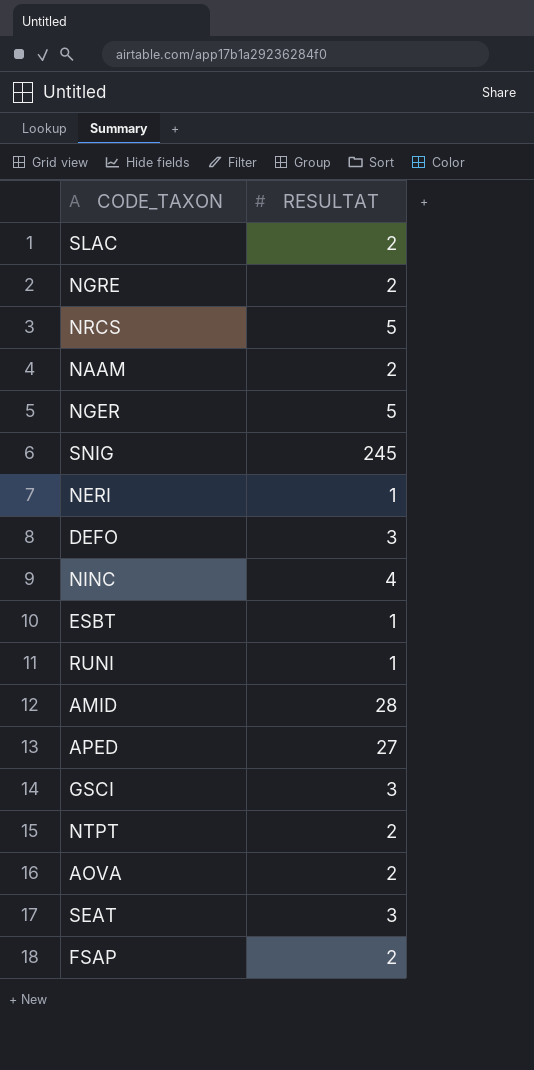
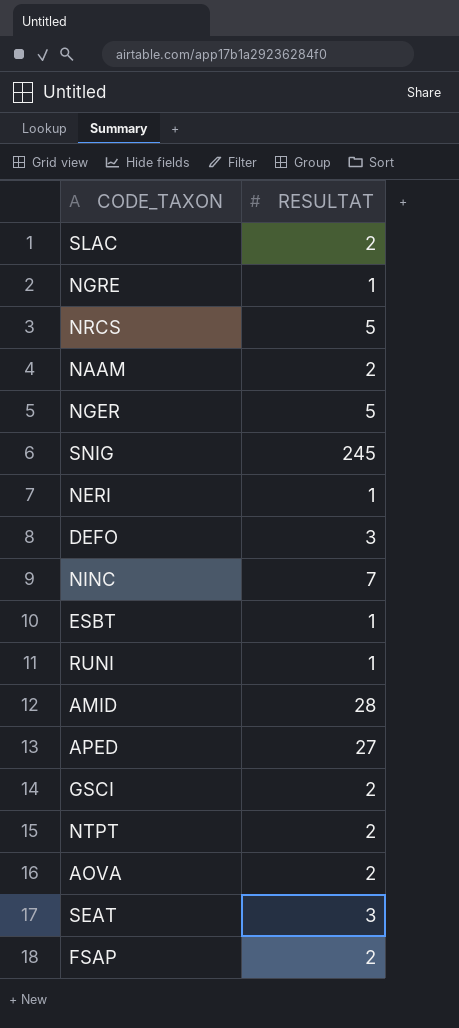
NGRE | RESULTAT: 2 -> 1
NINC | RESULTAT: 4 -> 7
GSCI | RESULTAT: 3 -> 2

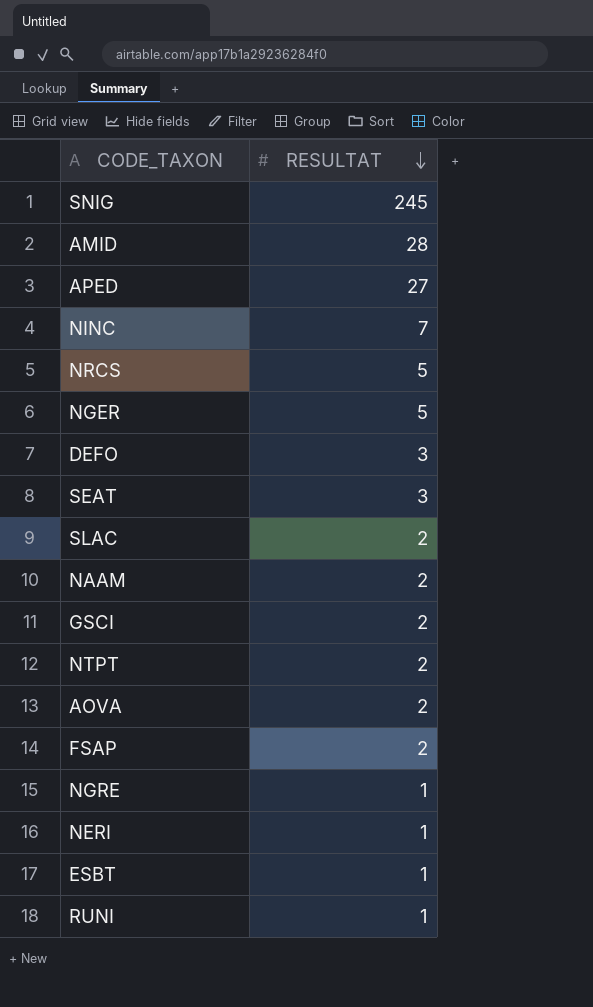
row order: none -> RESULTAT descending

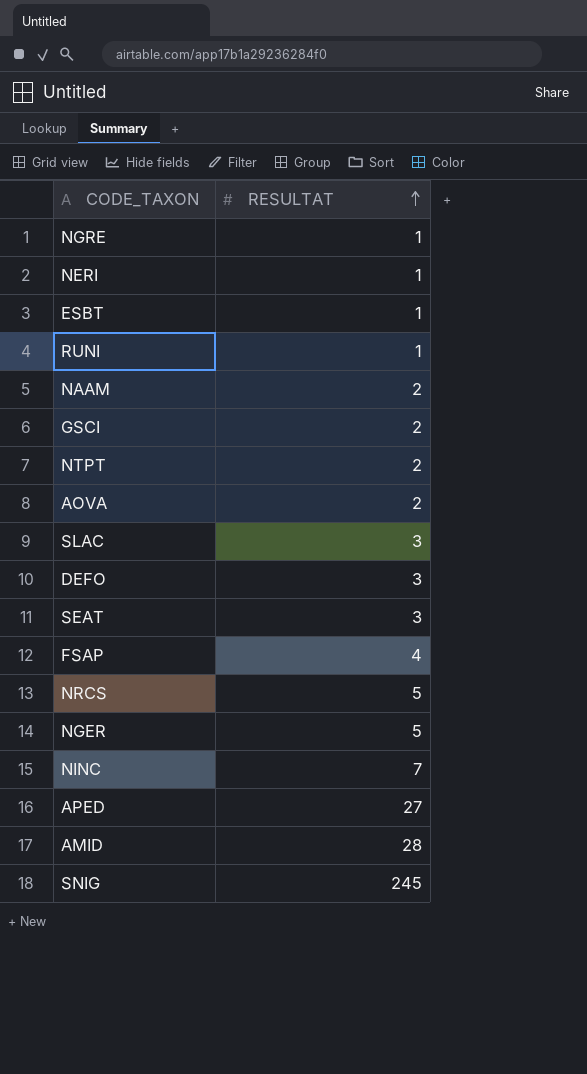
row order: RESULTAT descending -> RESULTAT ascending
SLAC | RESULTAT: 2 -> 3
FSAP | RESULTAT: 2 -> 4

